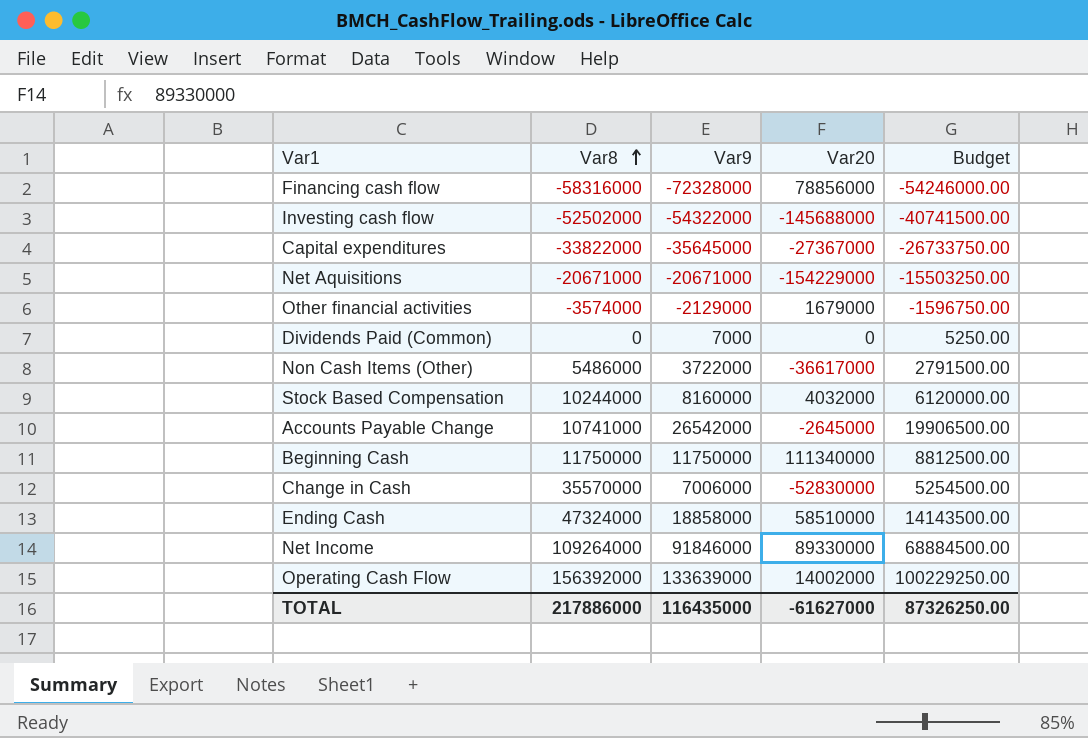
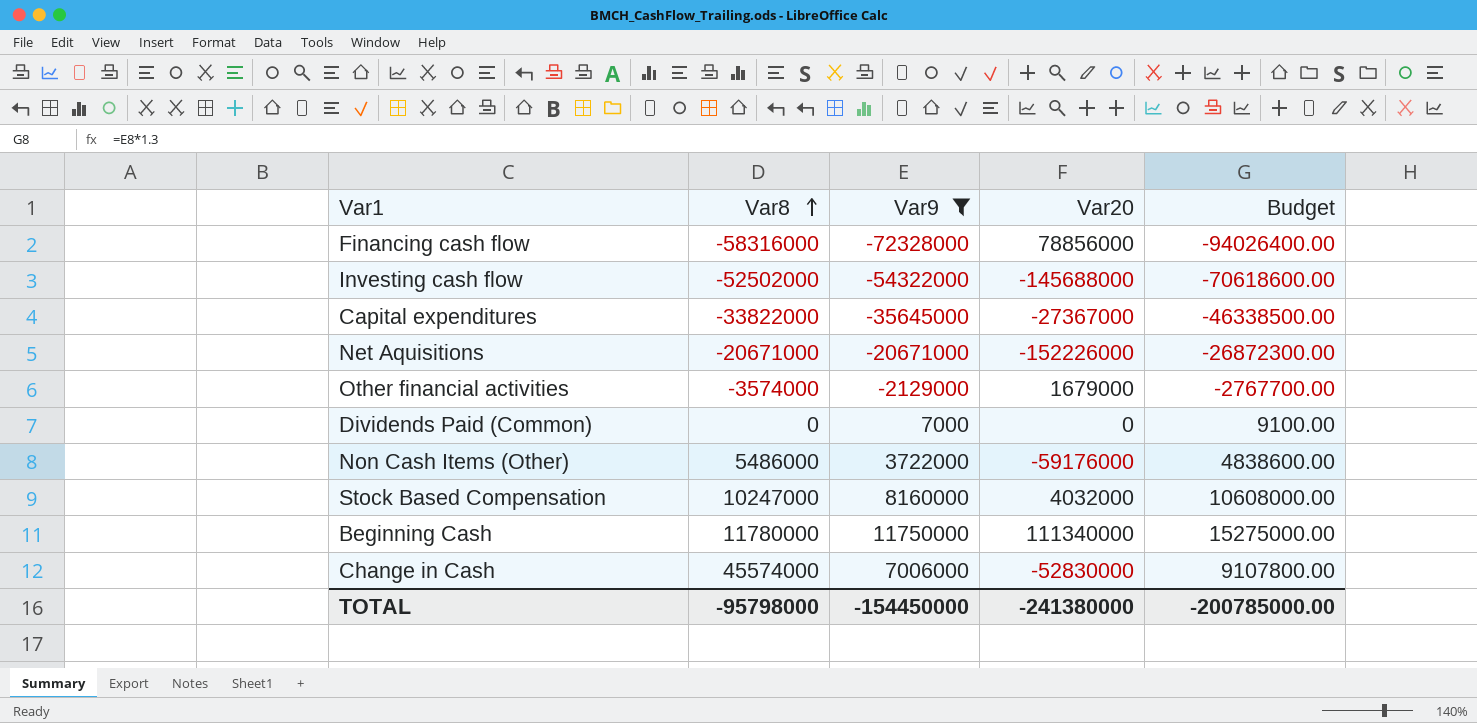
filter: none -> Var9 <= 11750000
column Budget | formula: [Var9] * 0.75 -> [Var9] * 1.3
Net Aquisitions | Var20: -154229000 -> -152226000
Non Cash Items (Other) | Var20: -36617000 -> -59176000
Stock Based Compensation | Var8: 10244000 -> 10247000
Beginning Cash | Var8: 11750000 -> 11780000
Change in Cash | Var8: 35570000 -> 45574000
TOTAL | Var8: 217886000 -> -95798000
TOTAL | Var9: 116435000 -> -154450000
TOTAL | Var20: -61627000 -> -241380000
TOTAL | Budget: 87326250.00 -> -200785000.00

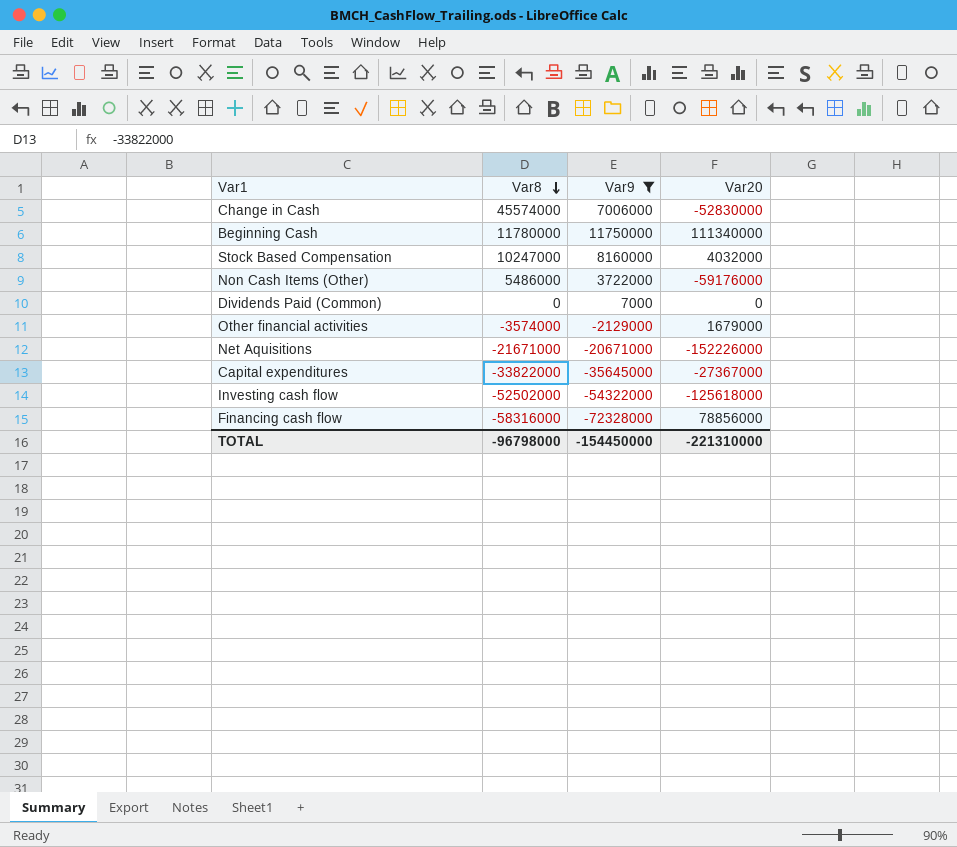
row order: Var8 ascending -> Var8 descending
column Budget | formula: [Var9] * 1.3 -> none
Net Aquisitions | Var8: -20671000 -> -21671000
Investing cash flow | Var20: -145688000 -> -125618000
TOTAL | Var8: -95798000 -> -96798000
TOTAL | Var20: -241380000 -> -221310000

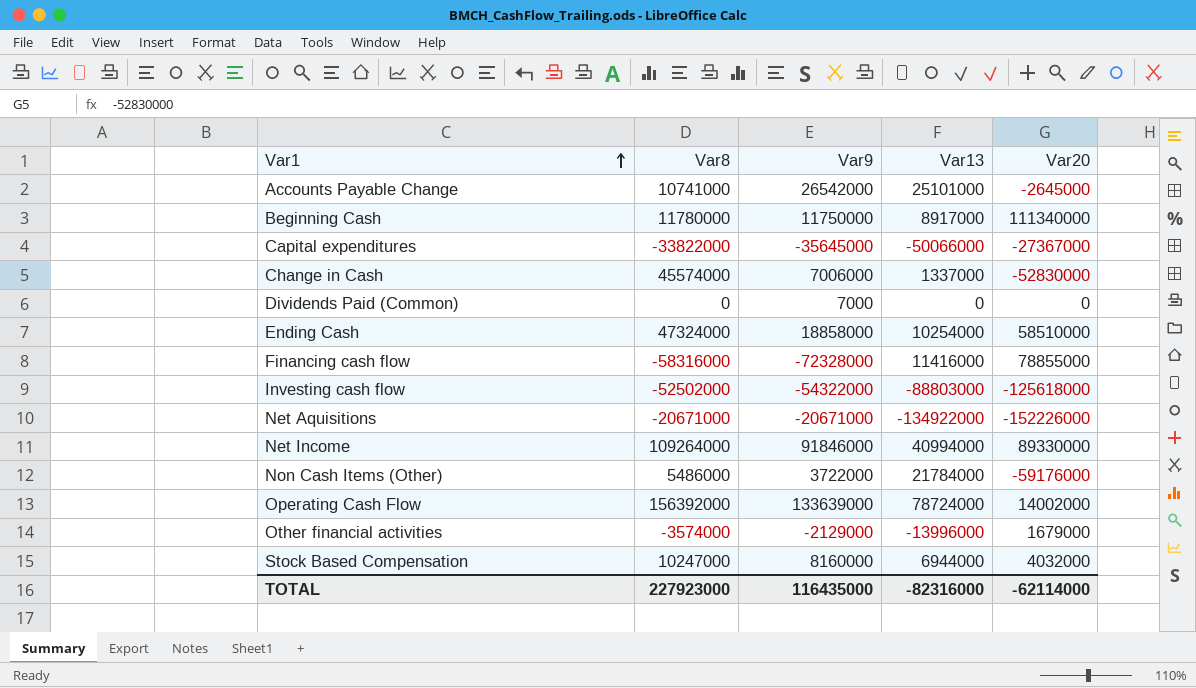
filter: Var9 <= 11750000 -> none
row order: Var8 descending -> Var1 ascending
column Var13 | position: none -> 4
Financing cash flow | Var20: 78856000 -> 78855000
Net Aquisitions | Var8: -21671000 -> -20671000
TOTAL | Var8: -96798000 -> 227923000
TOTAL | Var9: -154450000 -> 116435000
TOTAL | Var20: -221310000 -> -62114000

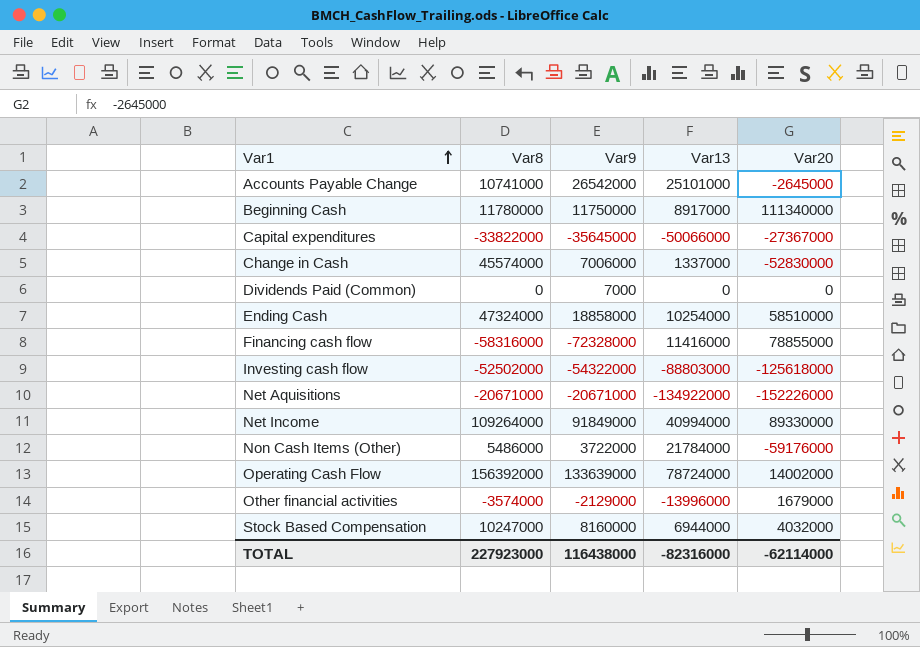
Net Income | Var9: 91846000 -> 91849000
TOTAL | Var9: 116435000 -> 116438000

